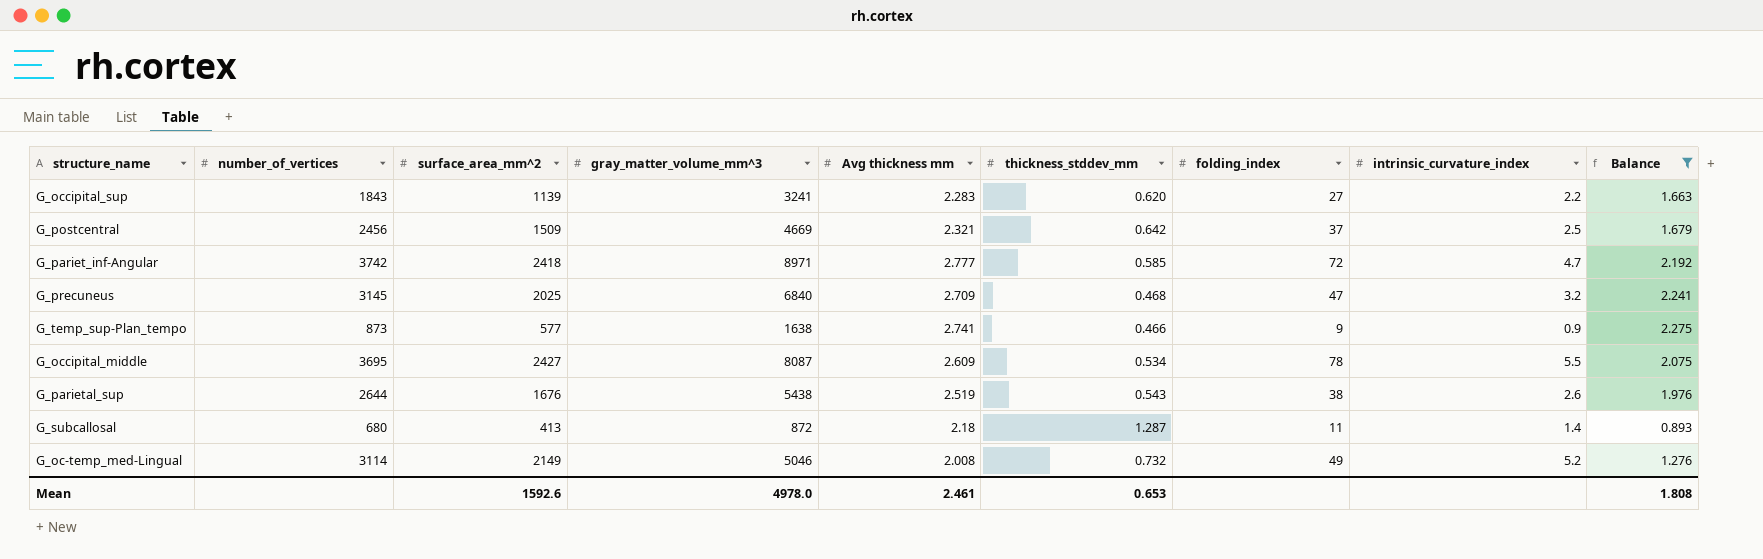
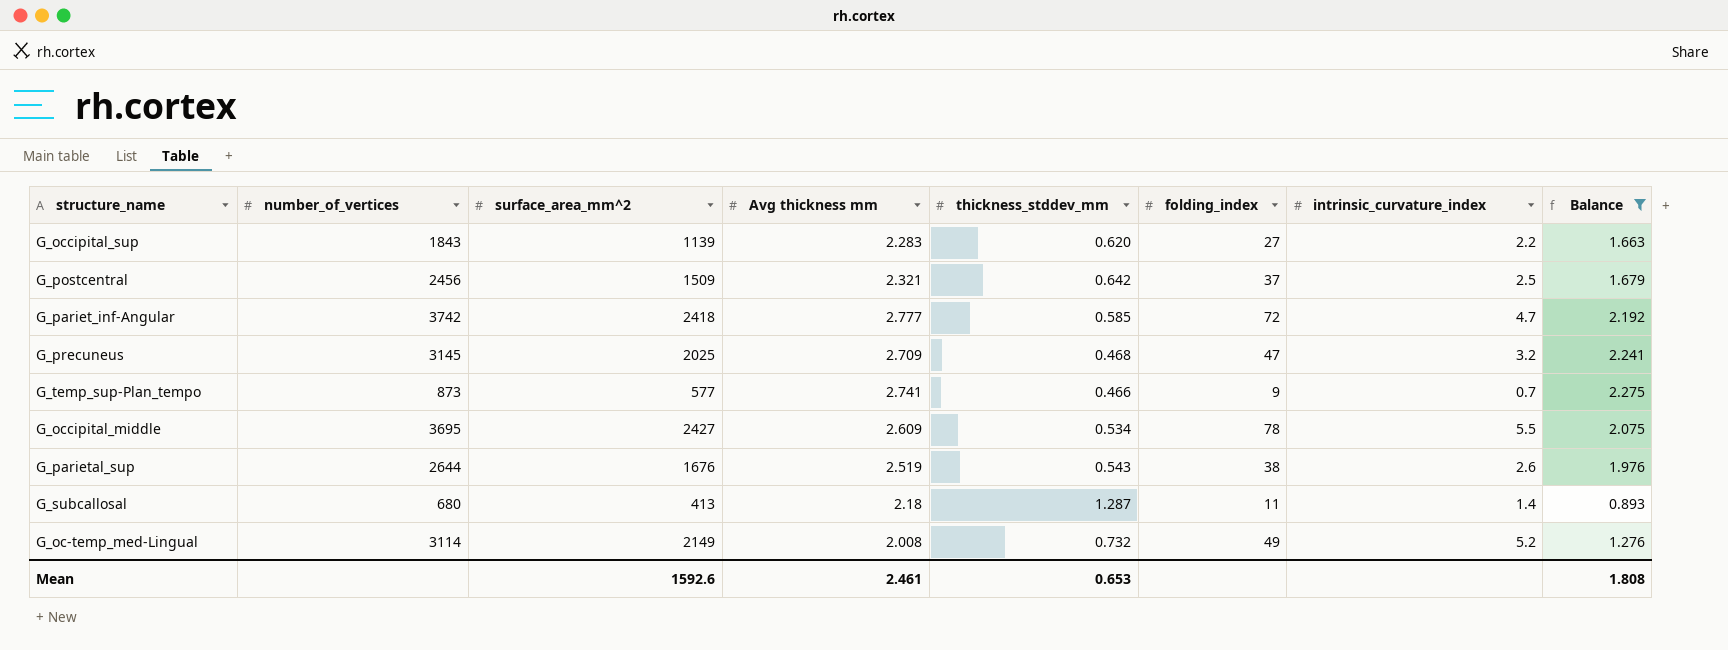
column gray_matter_volume_mm^3 | position: 4 -> none
G_temp_sup-Plan_tempo | intrinsic_curvature_index: 0.9 -> 0.7

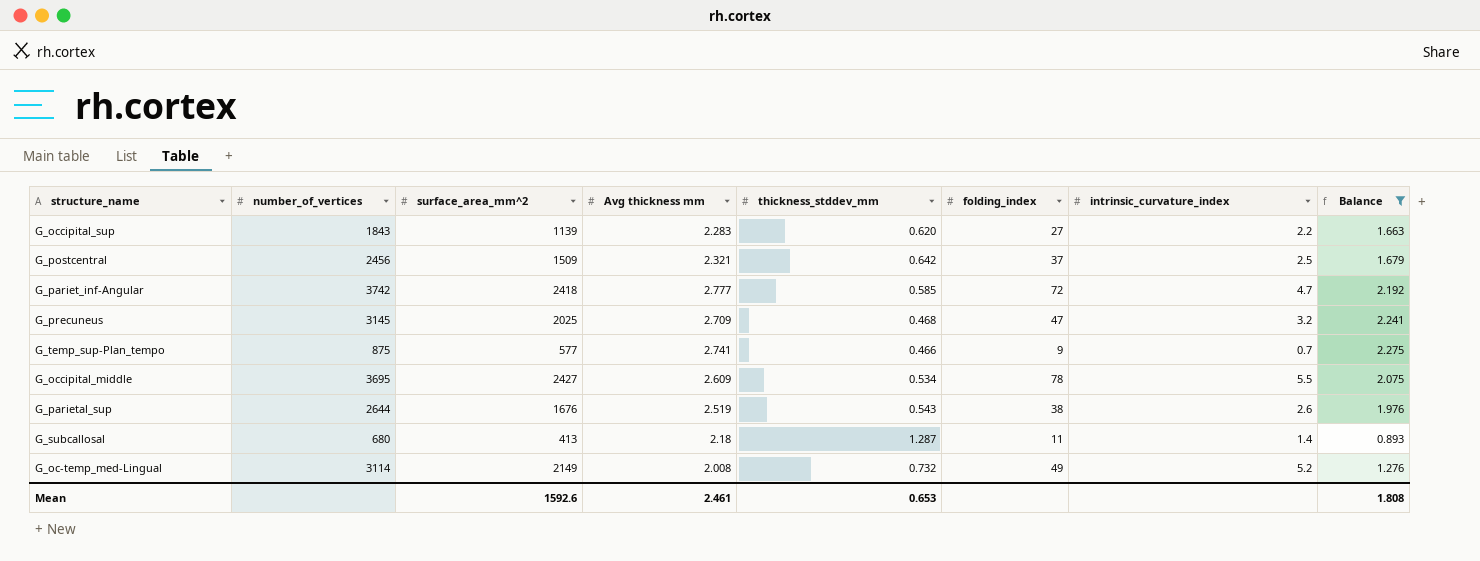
G_temp_sup-Plan_tempo | number_of_vertices: 873 -> 875

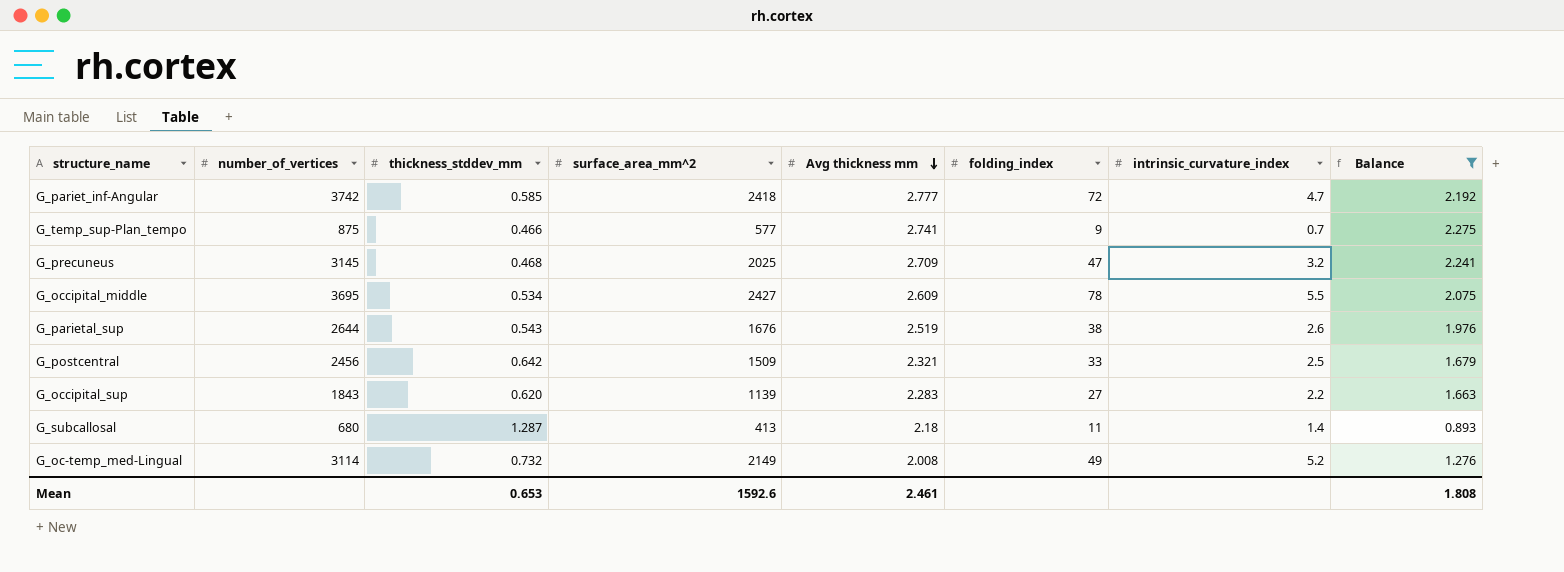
row order: none -> Avg thickness mm descending
column thickness_stddev_mm | position: 5 -> 3
G_postcentral | folding_index: 37 -> 33

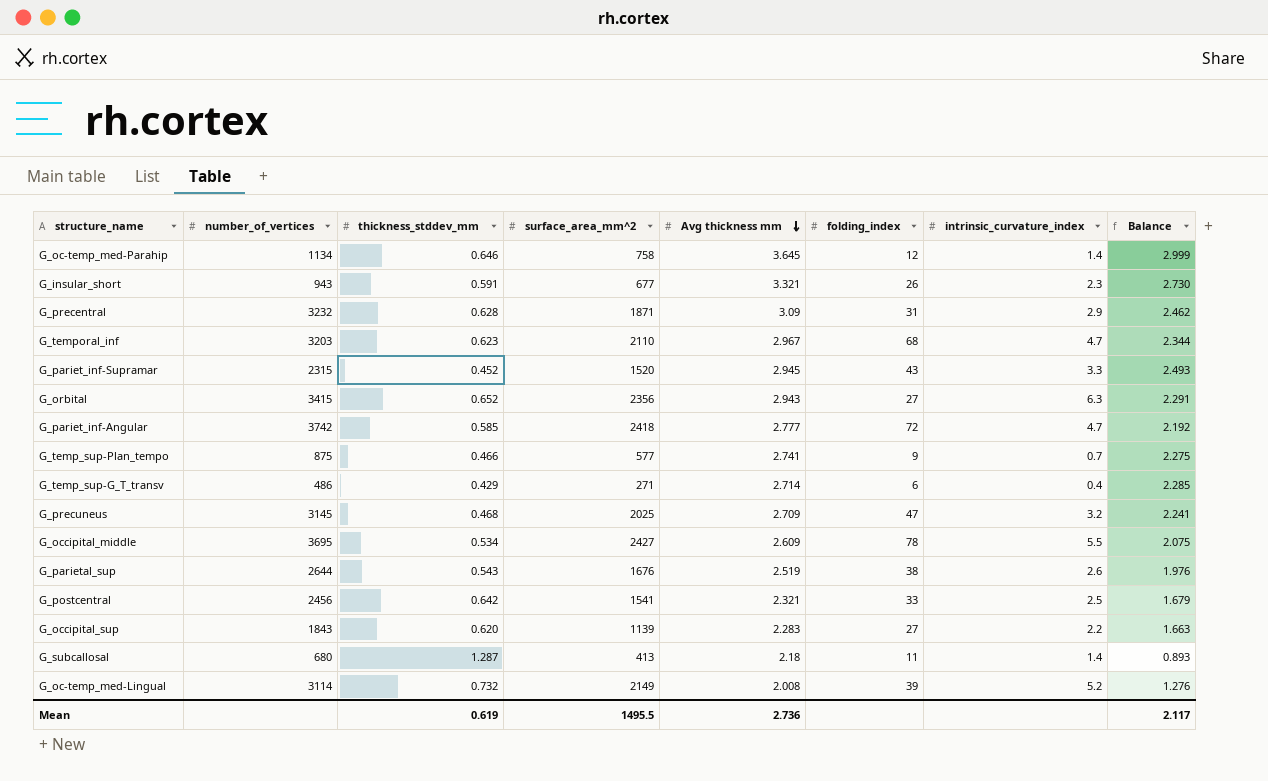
filter: Balance <= 2.275 -> none
G_postcentral | surface_area_mm^2: 1509 -> 1541
G_oc-temp_med-Lingual | folding_index: 49 -> 39
Mean | thickness_stddev_mm: 0.653 -> 0.619
Mean | surface_area_mm^2: 1592.6 -> 1495.5
Mean | Avg thickness mm: 2.461 -> 2.736
Mean | Balance: 1.808 -> 2.117

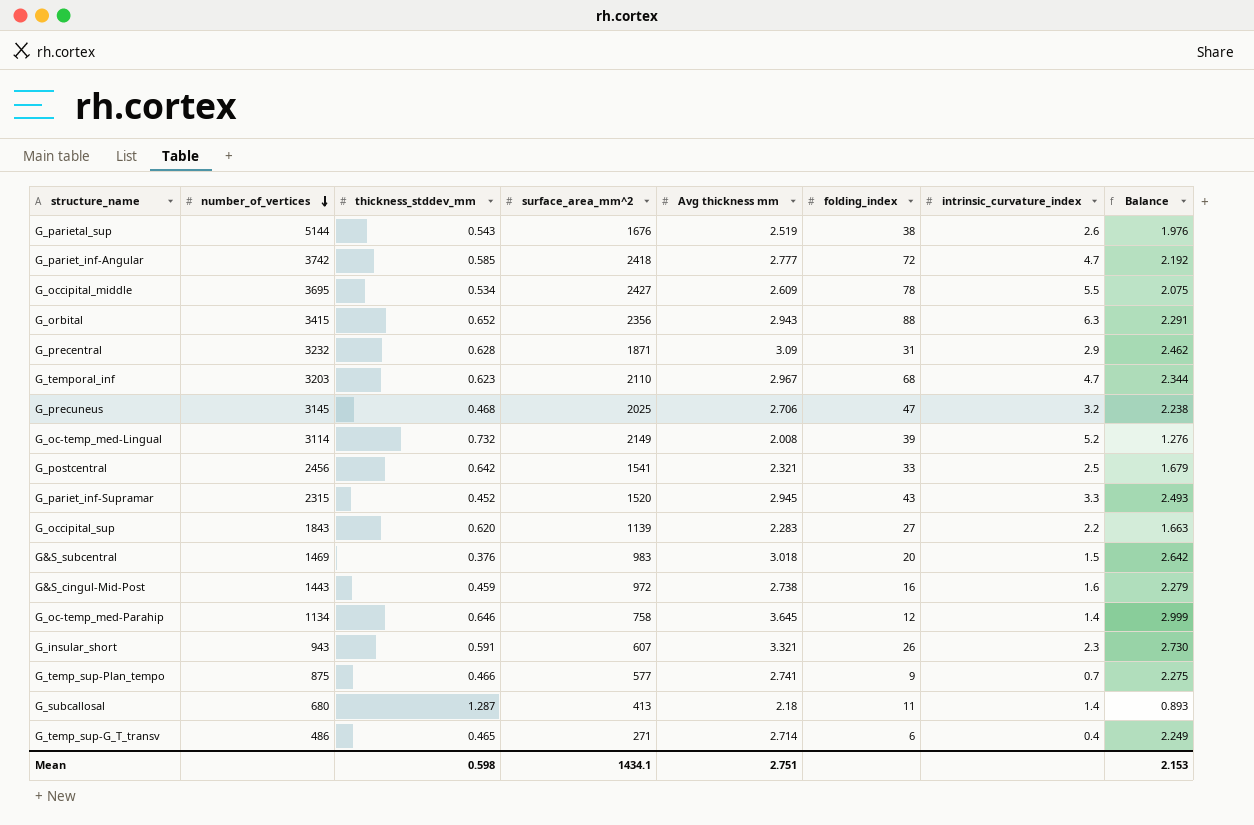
row order: Avg thickness mm descending -> number_of_vertices descending
G_parietal_sup | number_of_vertices: 2644 -> 5144
G_orbital | folding_index: 27 -> 88
G_precuneus | Avg thickness mm: 2.709 -> 2.706
G_precuneus | Balance: 2.241 -> 2.238
row G&S_subcentral: none -> 1469 | 0.376 | 983 | 3.018 | 20 | 1.5 | 2.642
row G&S_cingul-Mid-Post: none -> 1443 | 0.459 | 972 | 2.738 | 16 | 1.6 | 2.279
G_insular_short | surface_area_mm^2: 677 -> 607
G_temp_sup-G_T_transv | thickness_stddev_mm: 0.429 -> 0.465
G_temp_sup-G_T_transv | Balance: 2.285 -> 2.249
Mean | thickness_stddev_mm: 0.619 -> 0.598
Mean | surface_area_mm^2: 1495.5 -> 1434.1
Mean | Avg thickness mm: 2.736 -> 2.751
Mean | Balance: 2.117 -> 2.153

